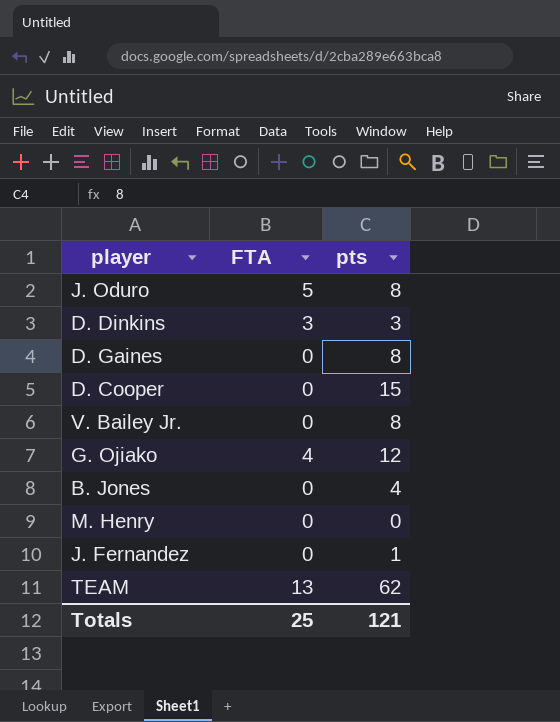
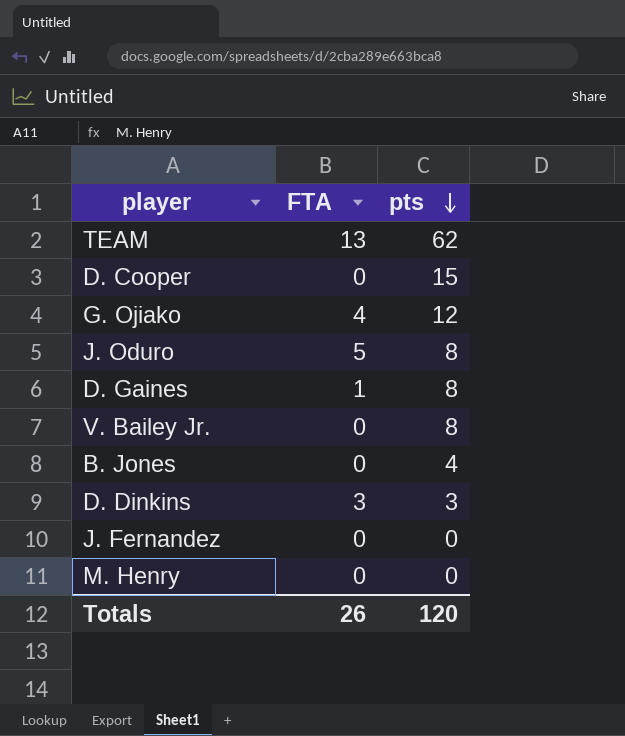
row order: none -> pts descending
D. Gaines | FTA: 0 -> 1
J. Fernandez | pts: 1 -> 0
Totals | FTA: 25 -> 26
Totals | pts: 121 -> 120

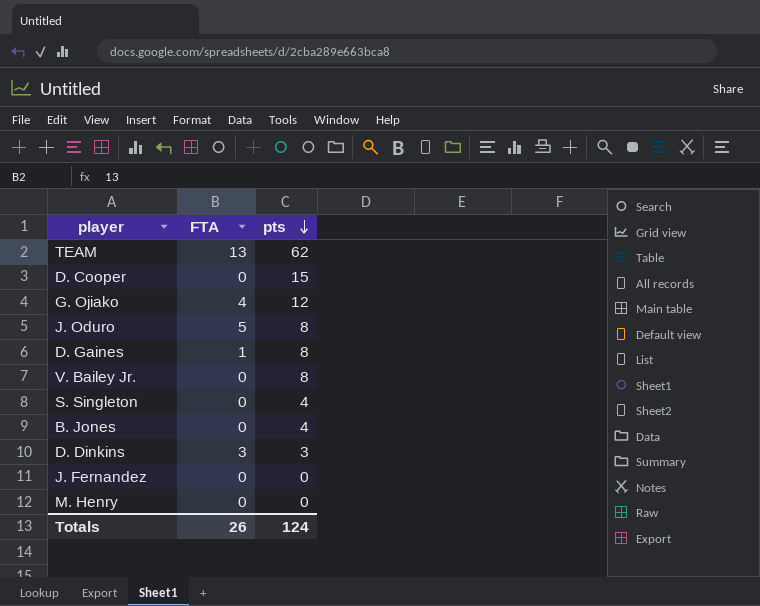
row S. Singleton: none -> 0 | 4
Totals | pts: 120 -> 124

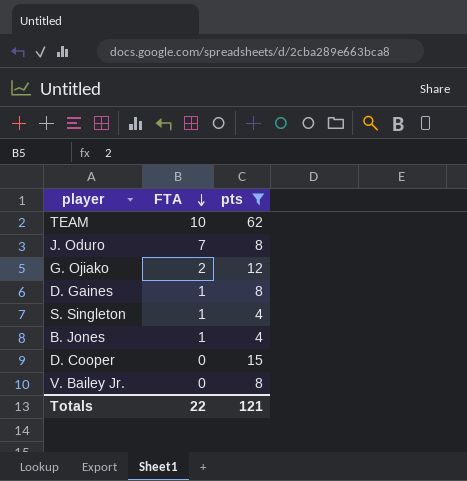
filter: none -> pts >= 4
row order: pts descending -> FTA descending
TEAM | FTA: 13 -> 10
J. Oduro | FTA: 5 -> 7
G. Ojiako | FTA: 4 -> 2
S. Singleton | FTA: 0 -> 1
B. Jones | FTA: 0 -> 1
Totals | FTA: 26 -> 22
Totals | pts: 124 -> 121

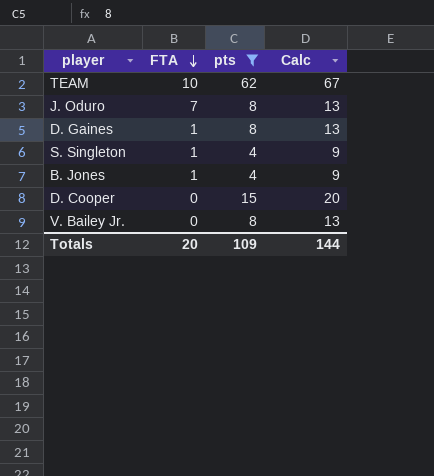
column Calc | formula: none -> [pts] + 5
row G. Ojiako: 2 | 12 -> none
Totals | FTA: 22 -> 20
Totals | pts: 121 -> 109

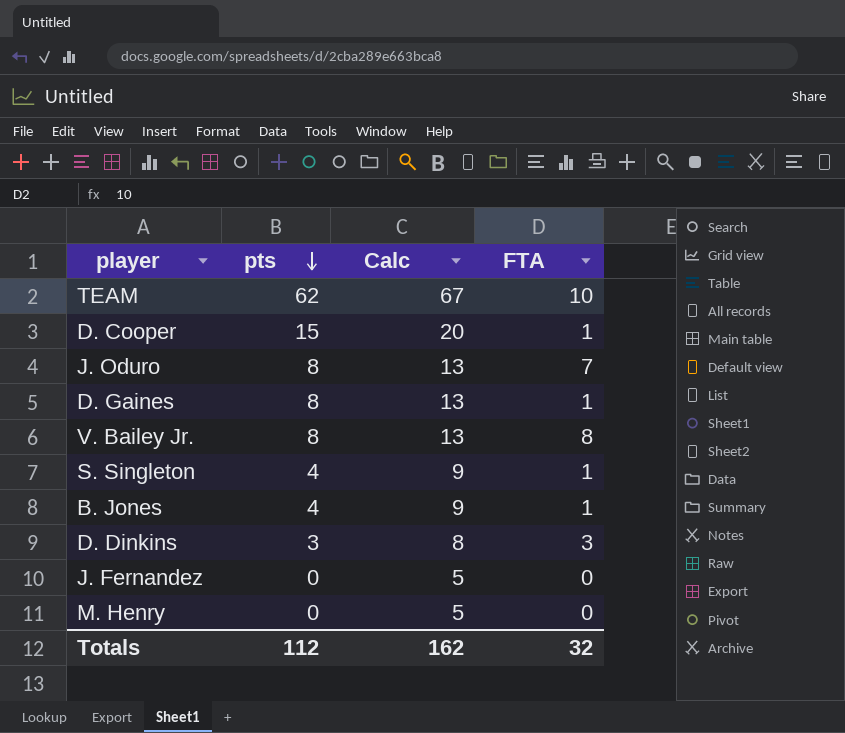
filter: pts >= 4 -> none
row order: FTA descending -> pts descending
column FTA | position: 2 -> 4
D. Cooper | FTA: 0 -> 1
V. Bailey Jr. | FTA: 0 -> 8
Totals | pts: 109 -> 112
Totals | Calc: 144 -> 162
Totals | FTA: 20 -> 32

